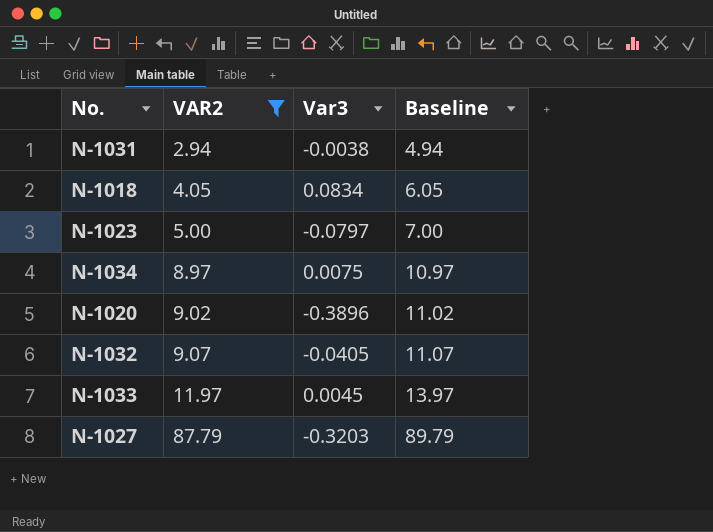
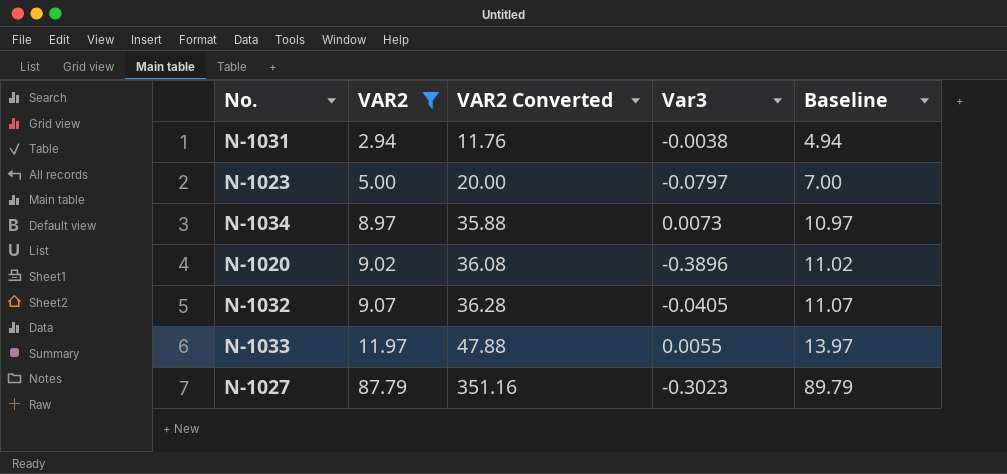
column VAR2 Converted | formula: none -> [VAR2] * 4
row N-1018: 4.05 | 0.0834 | 6.05 -> none
N-1034 | Var3: 0.0075 -> 0.0073
N-1033 | Var3: 0.0045 -> 0.0055
N-1027 | Var3: -0.3203 -> -0.3023

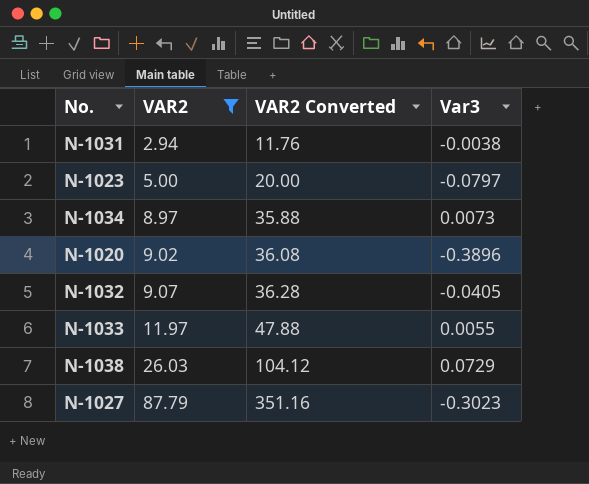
column Baseline | formula: [VAR2] + 2 -> none
row N-1038: none -> 26.03 | 104.12 | 0.0729

